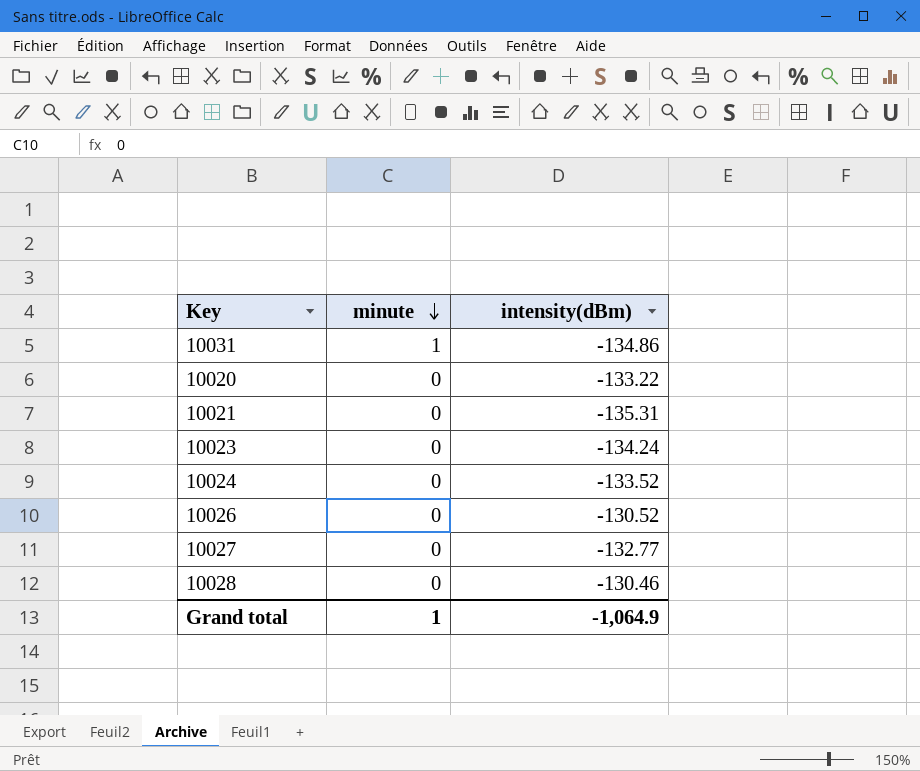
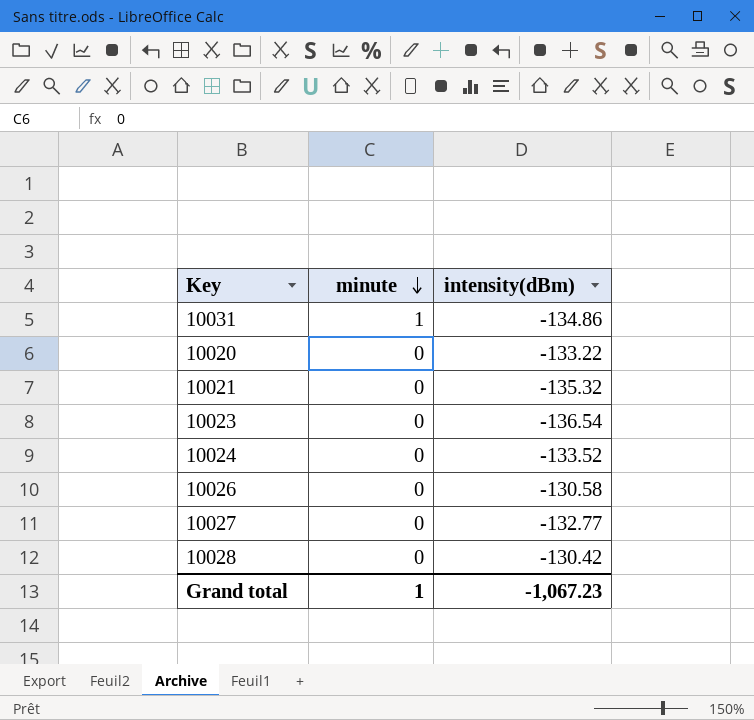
10021 | intensity(dBm): -135.31 -> -135.32
10023 | intensity(dBm): -134.24 -> -136.54
10026 | intensity(dBm): -130.52 -> -130.58
10028 | intensity(dBm): -130.46 -> -130.42
Grand total | intensity(dBm): -1,064.9 -> -1,067.23

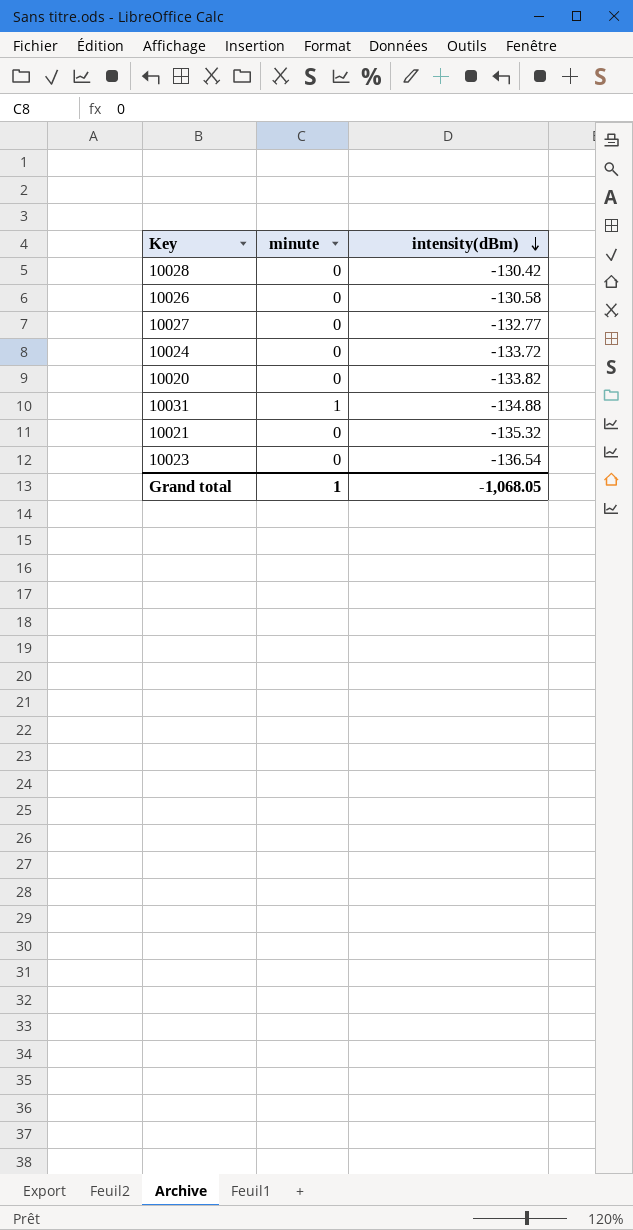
row order: minute descending -> intensity(dBm) descending
10024 | intensity(dBm): -133.52 -> -133.72
10020 | intensity(dBm): -133.22 -> -133.82
10031 | intensity(dBm): -134.86 -> -134.88
Grand total | intensity(dBm): -1,067.23 -> -1,068.05

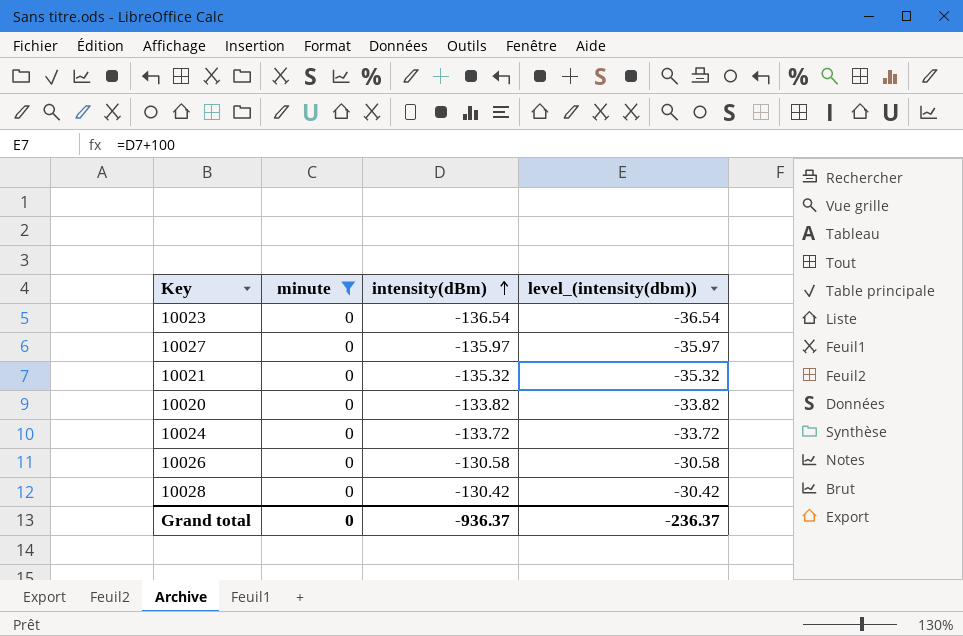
filter: none -> minute = 0
row order: intensity(dBm) descending -> intensity(dBm) ascending
column level_(intensity(dbm)) | formula: none -> [intensity(dBm)] + 100
10027 | intensity(dBm): -132.77 -> -135.97
Grand total | minute: 1 -> 0
Grand total | intensity(dBm): -1,068.05 -> -936.37

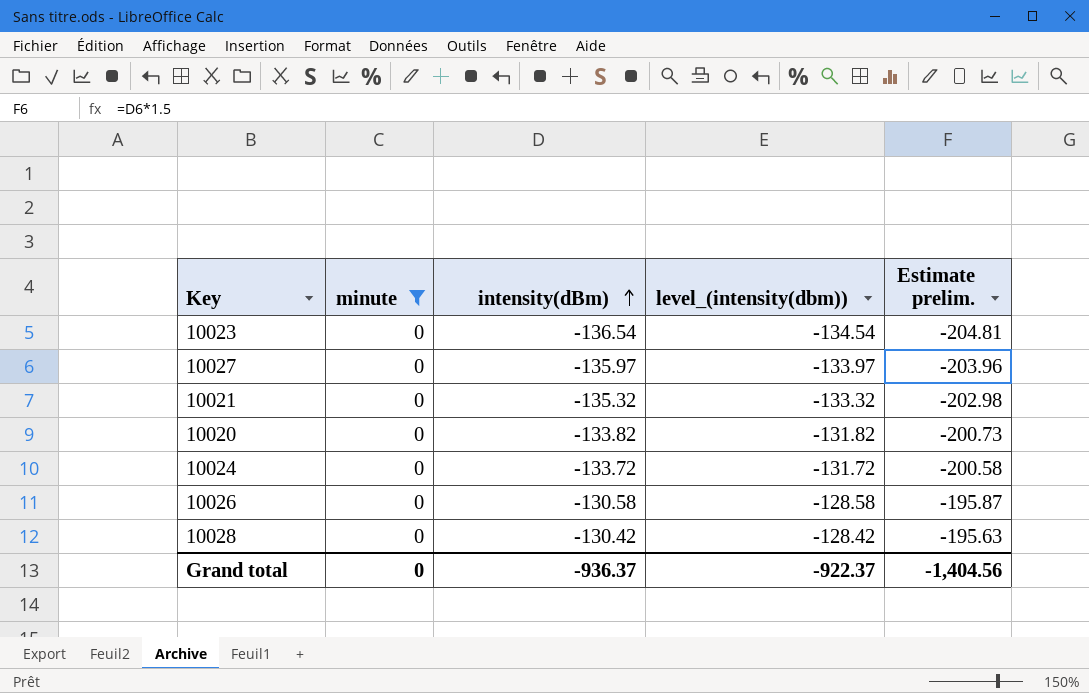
column level_(intensity(dbm)) | formula: [intensity(dBm)] + 100 -> [intensity(dBm)] + 2
column Estimate prelim. | formula: none -> [intensity(dBm)] * 1.5
Grand total | level_(intensity(dbm)): -236.37 -> -922.37

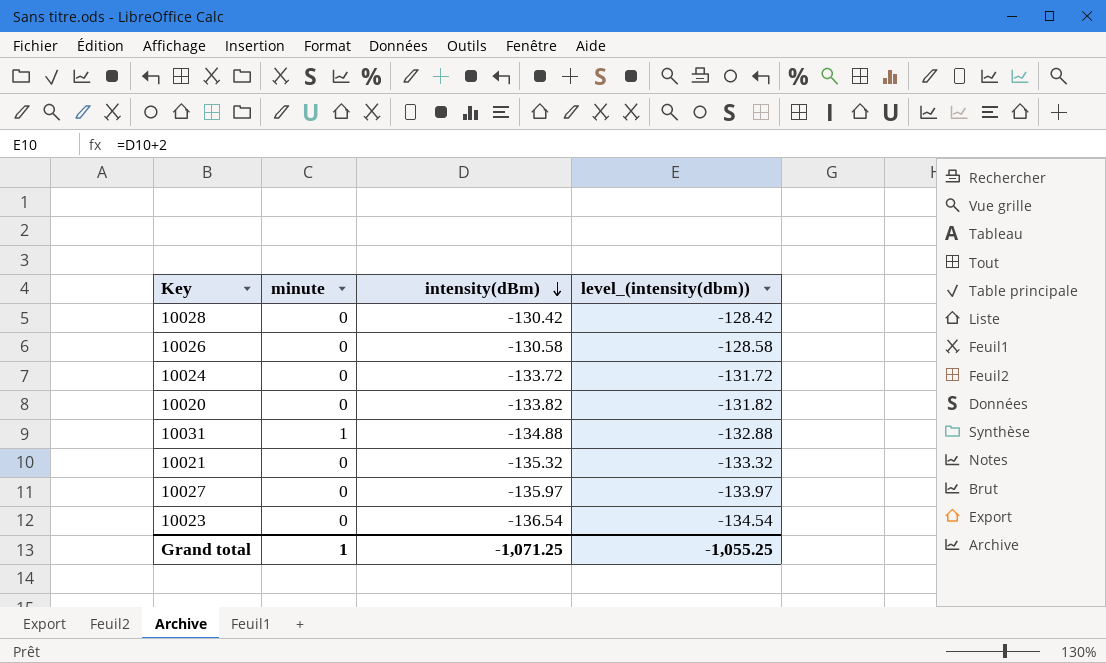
filter: minute = 0 -> none
row order: intensity(dBm) ascending -> intensity(dBm) descending
column Estimate prelim. | formula: [intensity(dBm)] * 1.5 -> none
Grand total | minute: 0 -> 1
Grand total | intensity(dBm): -936.37 -> -1,071.25
Grand total | level_(intensity(dbm)): -922.37 -> -1,055.25

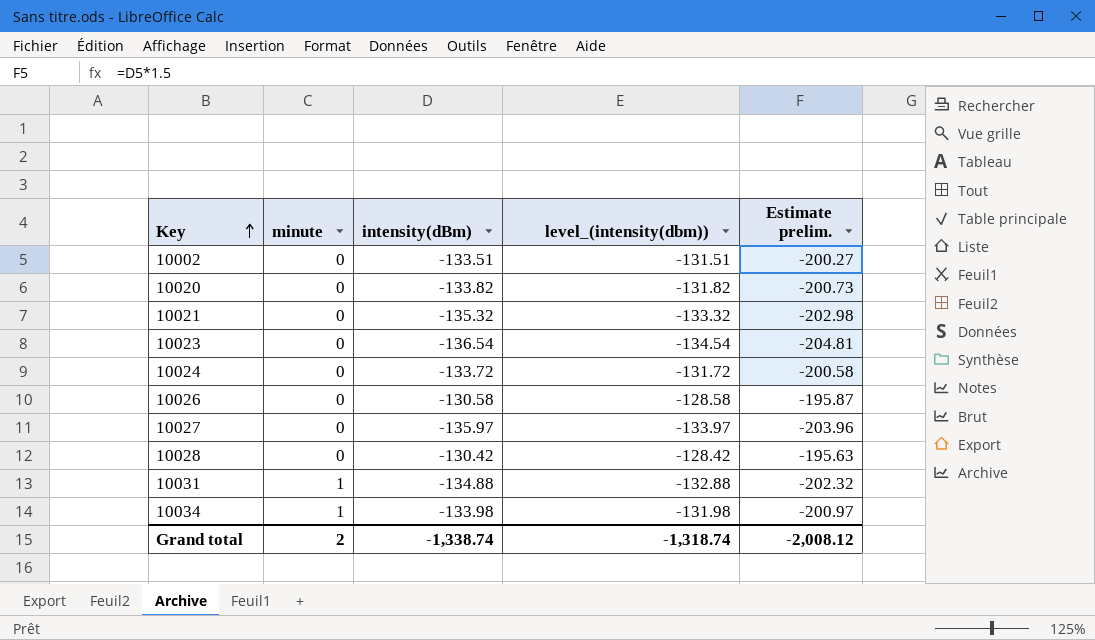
row order: intensity(dBm) descending -> Key ascending
column Estimate prelim. | formula: none -> [intensity(dBm)] * 1.5
row 10002: none -> 0 | -133.51 | -131.51 | -200.27
row 10034: none -> 1 | -133.98 | -131.98 | -200.97
Grand total | minute: 1 -> 2
Grand total | intensity(dBm): -1,071.25 -> -1,338.74
Grand total | level_(intensity(dbm)): -1,055.25 -> -1,318.74

